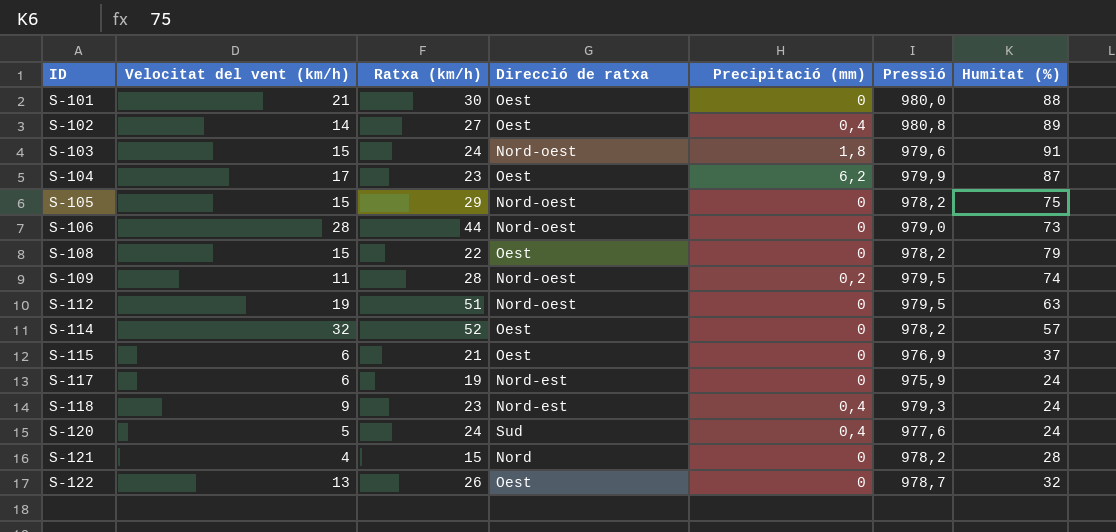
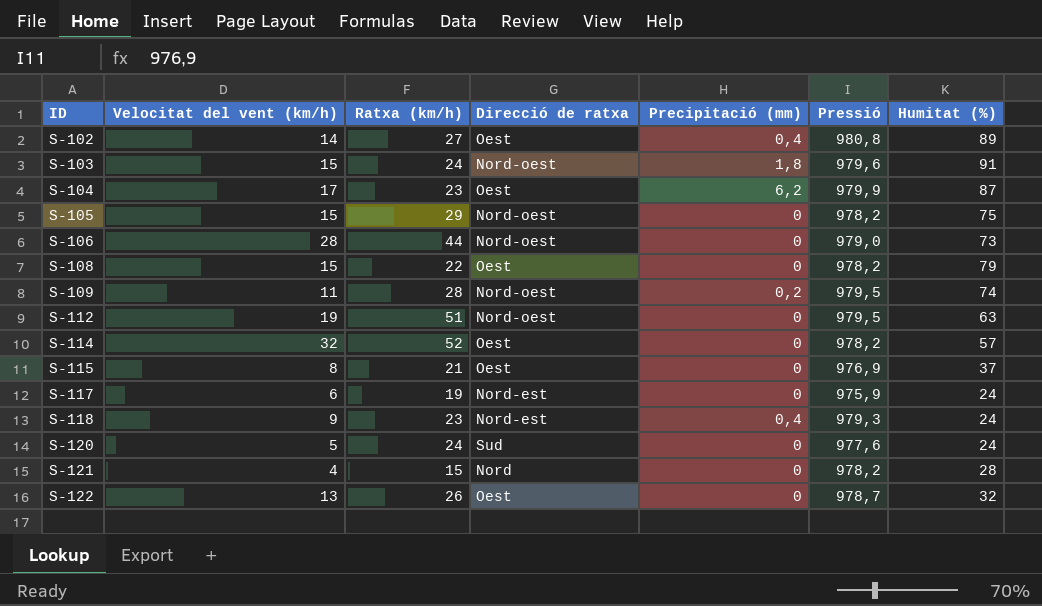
row S-101: 21 | 30 | Oest | 0 | 980,0 | 88 -> none
S-115 | Velocitat del vent (km/h): 6 -> 8
S-120 | Precipitació (mm): 0,4 -> 0

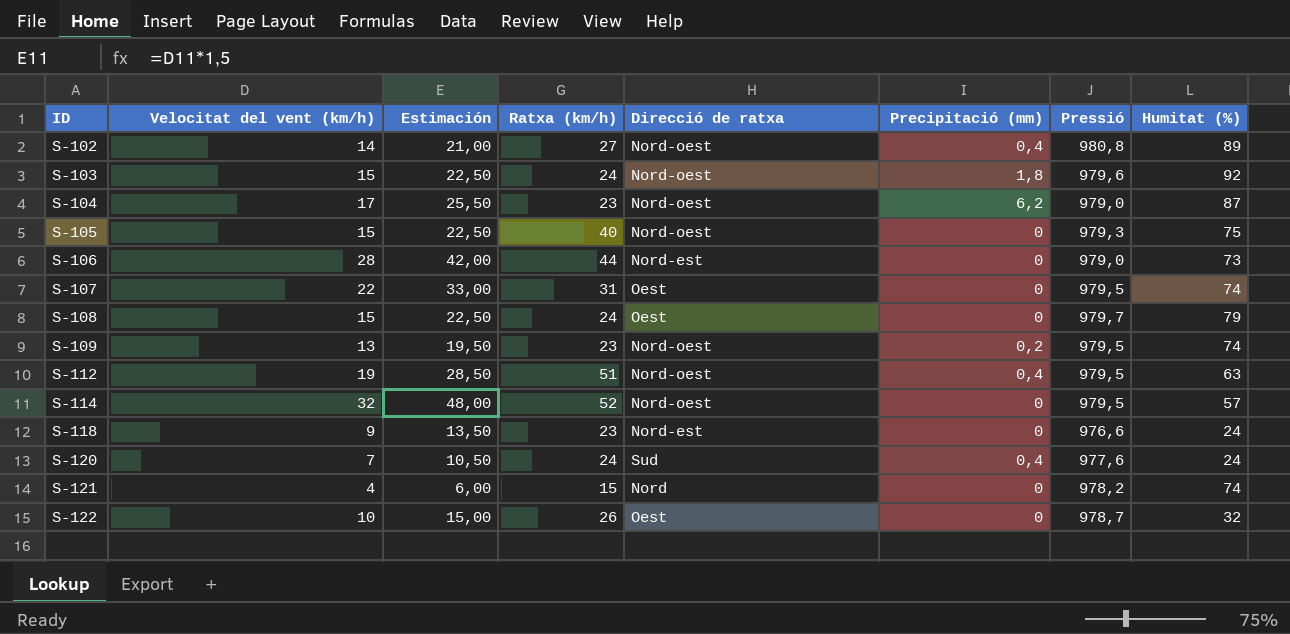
column Estimación | formula: none -> [Velocitat del vent (km/h)] * 1,5
row S-115: 8 | 21 | Oest | 0 | 976,9 | 37 -> none
row S-117: 6 | 19 | Nord-est | 0 | 975,9 | 24 -> none
S-102 | Direcció de ratxa: Oest -> Nord-oest
S-103 | Humitat (%): 91 -> 92
S-104 | Direcció de ratxa: Oest -> Nord-oest
S-104 | Pressió: 979,9 -> 979,0
S-105 | Ratxa (km/h): 29 -> 40
S-105 | Pressió: 978,2 -> 979,3
S-106 | Direcció de ratxa: Nord-oest -> Nord-est
row S-107: none -> 22 | 33,00 | 31 | Oest | 0 | 979,5 | 74
S-108 | Ratxa (km/h): 22 -> 24
S-108 | Pressió: 978,2 -> 979,7
S-109 | Velocitat del vent (km/h): 11 -> 13
S-109 | Ratxa (km/h): 28 -> 23
S-112 | Precipitació (mm): 0 -> 0,4
S-114 | Direcció de ratxa: Oest -> Nord-oest
S-114 | Pressió: 978,2 -> 979,5
S-118 | Precipitació (mm): 0,4 -> 0
S-118 | Pressió: 979,3 -> 976,6
S-120 | Velocitat del vent (km/h): 5 -> 7
S-120 | Precipitació (mm): 0 -> 0,4
S-121 | Humitat (%): 28 -> 74
S-122 | Velocitat del vent (km/h): 13 -> 10

